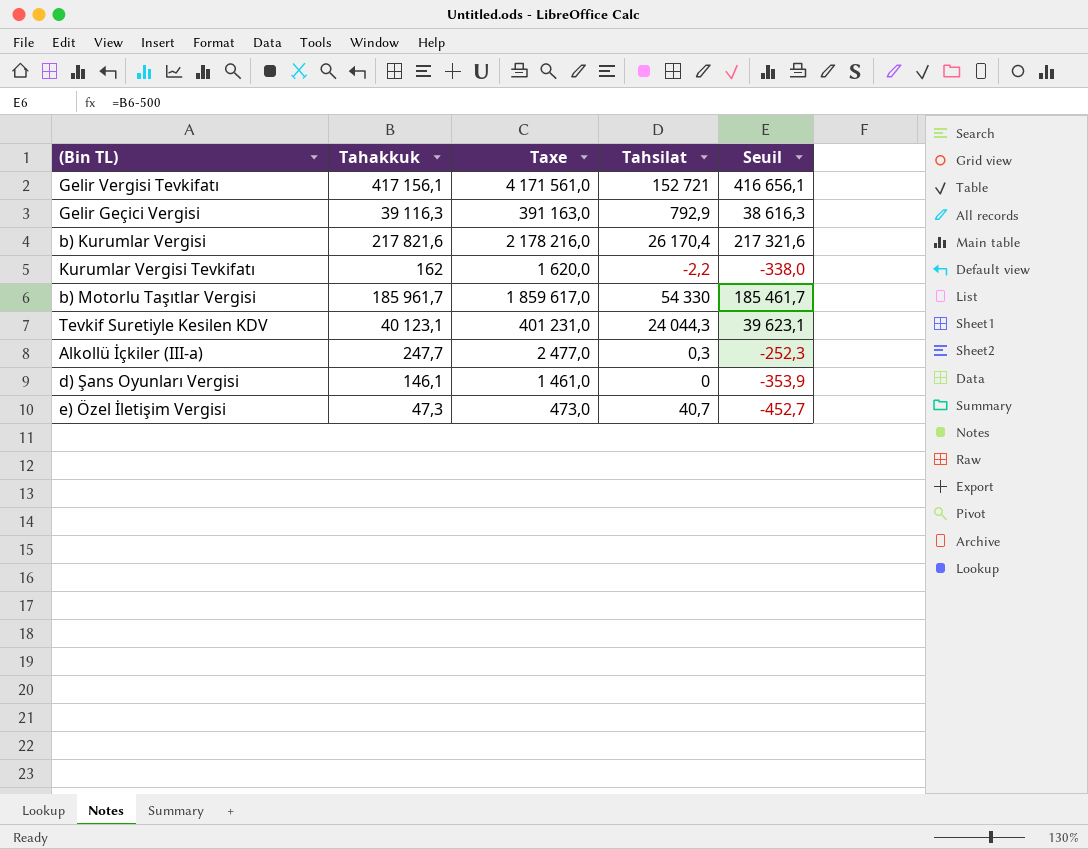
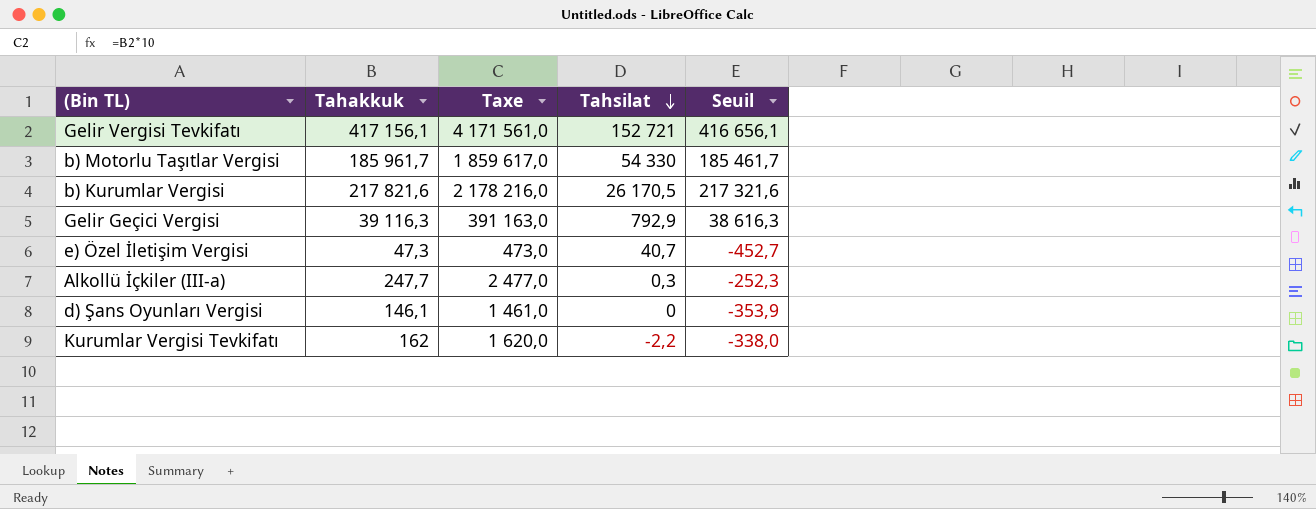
row order: none -> Tahsilat descending
row Tevkif Suretiyle Kesilen KDV: 40 123,1 | 401 231,0 | 24 044,3 | 39 623,1 -> none
b) Kurumlar Vergisi | Tahsilat: 26 170,4 -> 26 170,5

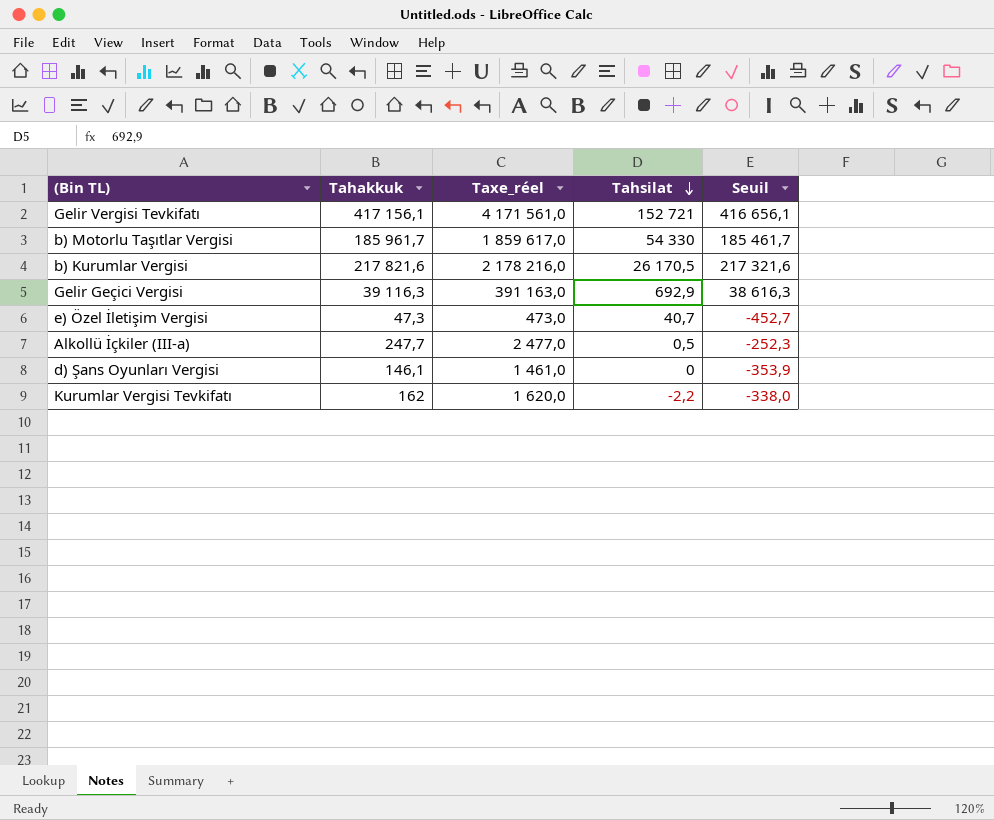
column name: Taxe -> Taxe_réel
Gelir Geçici Vergisi | Tahsilat: 792,9 -> 692,9
Alkollü İçkiler (III-a) | Tahsilat: 0,3 -> 0,5

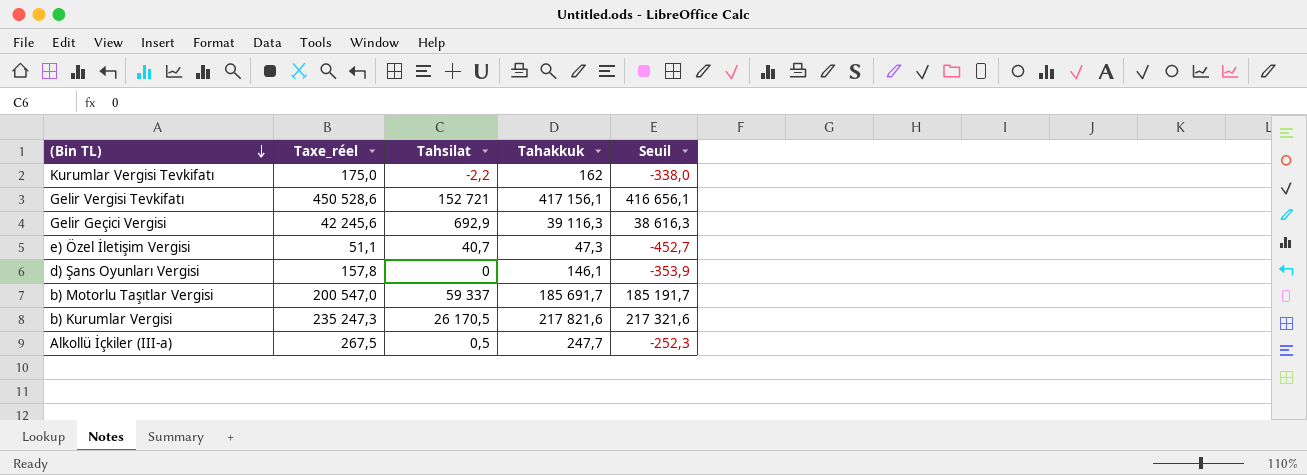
row order: Tahsilat descending -> (Bin TL) descending
column Taxe_réel | formula: [Tahakkuk] * 10 -> [Tahakkuk] * 1,08
column Tahakkuk | position: 2 -> 4
b) Motorlu Taşıtlar Vergisi | Tahsilat: 54 330 -> 59 337
b) Motorlu Taşıtlar Vergisi | Tahakkuk: 185 961,7 -> 185 691,7
b) Motorlu Taşıtlar Vergisi | Seuil: 185 461,7 -> 185 191,7

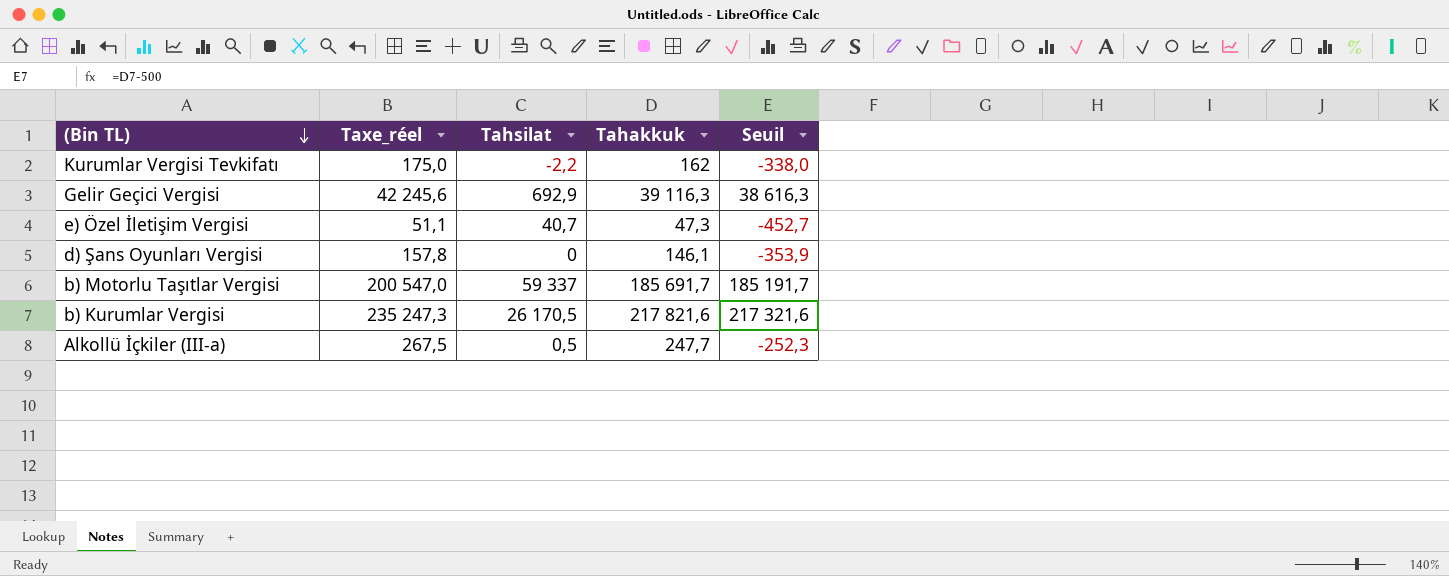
row Gelir Vergisi Tevkifatı: 450 528,6 | 152 721 | 417 156,1 | 416 656,1 -> none

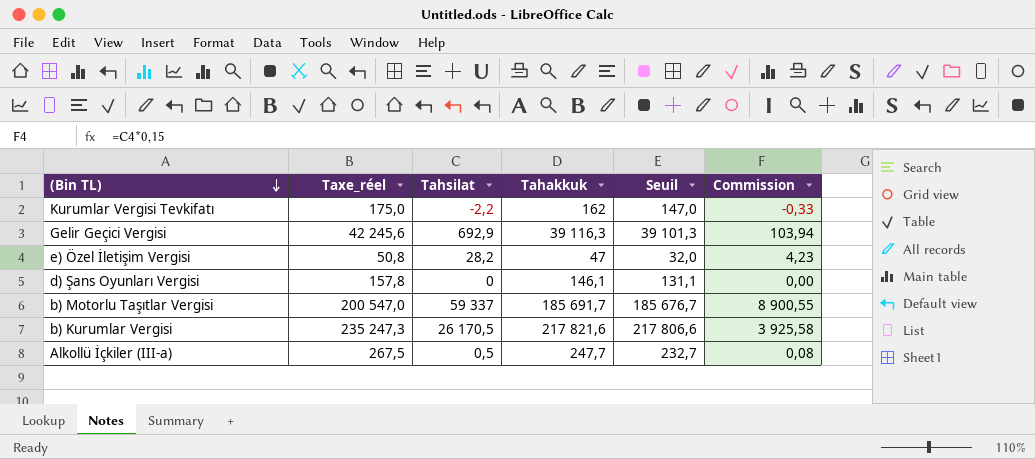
column Seuil | formula: [Tahakkuk] - 500 -> [Tahakkuk] - 15
column Commission | formula: none -> [Tahsilat] * 0,15
e) Özel İletişim Vergisi | Taxe_réel: 51,1 -> 50,8
e) Özel İletişim Vergisi | Tahsilat: 40,7 -> 28,2
e) Özel İletişim Vergisi | Tahakkuk: 47,3 -> 47

